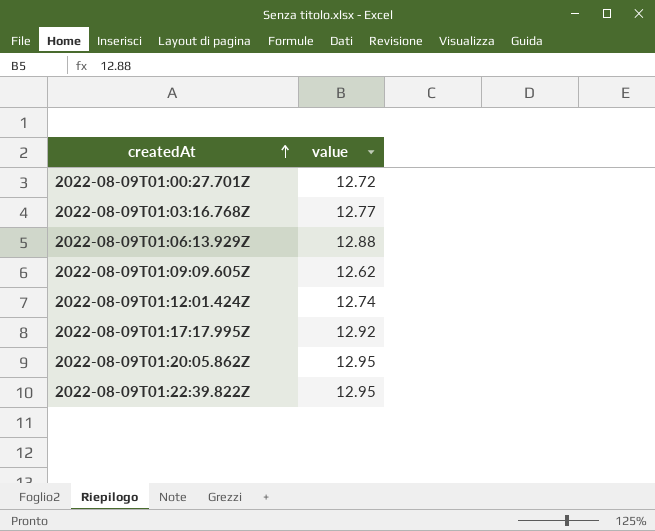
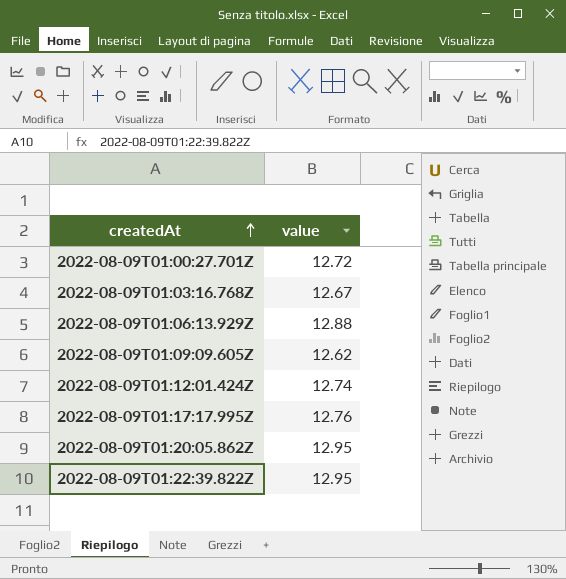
2022-08-09T01:03:16.768Z | value: 12.77 -> 12.67
2022-08-09T01:17:17.995Z | value: 12.92 -> 12.76

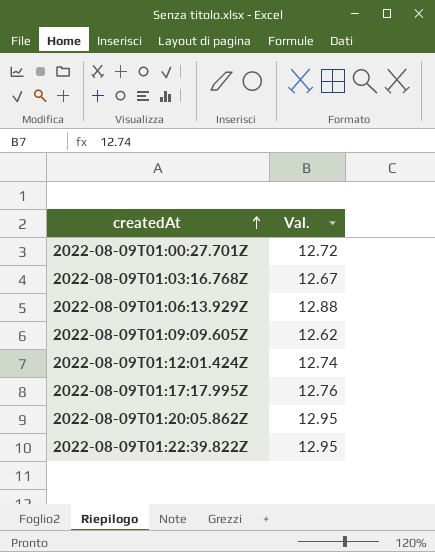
column name: value -> Val.

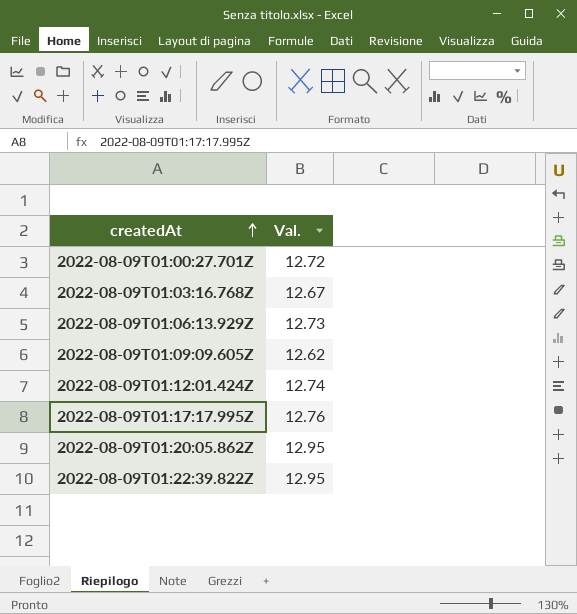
2022-08-09T01:06:13.929Z | Val.: 12.88 -> 12.73

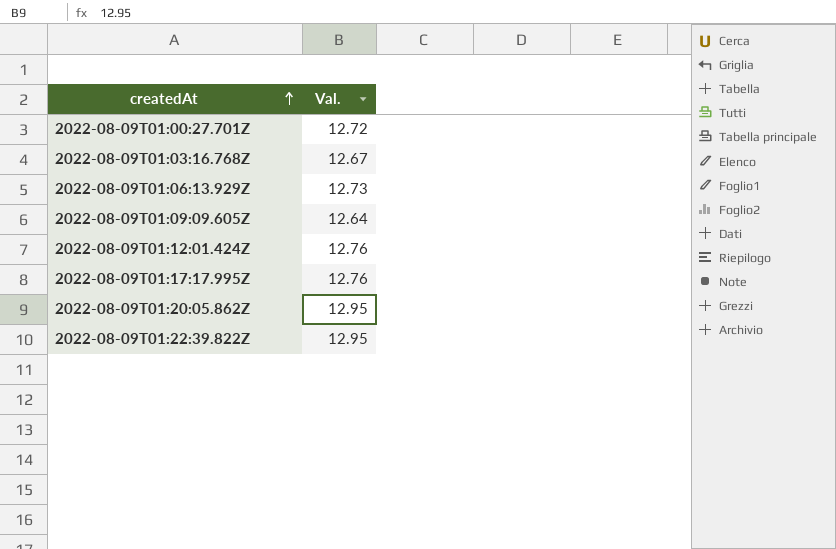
2022-08-09T01:09:09.605Z | Val.: 12.62 -> 12.64
2022-08-09T01:12:01.424Z | Val.: 12.74 -> 12.76

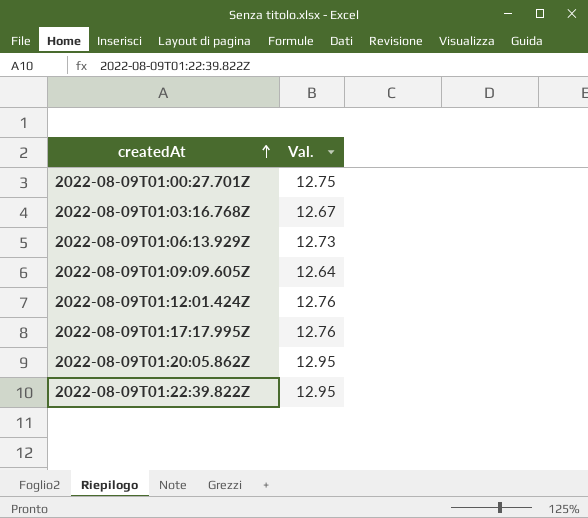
2022-08-09T01:00:27.701Z | Val.: 12.72 -> 12.75

